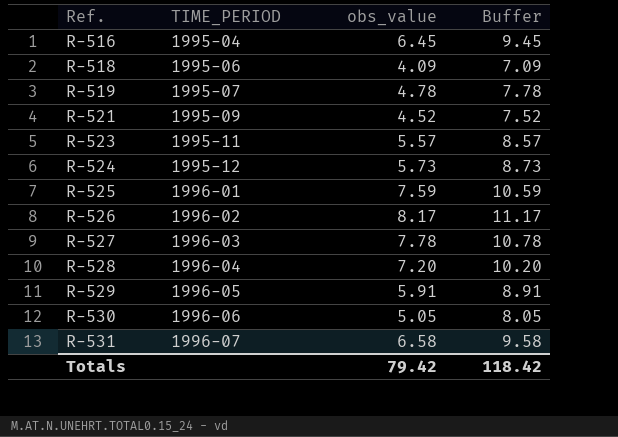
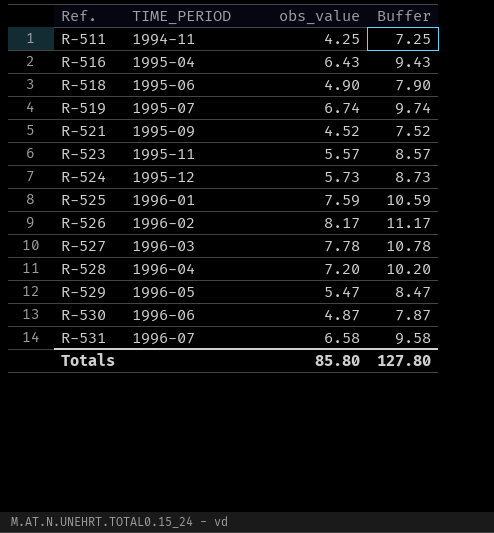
row R-511: none -> 1994-11 | 4.25 | 7.25
R-516 | obs_value: 6.45 -> 6.43
R-516 | Buffer: 9.45 -> 9.43
R-518 | obs_value: 4.09 -> 4.90
R-518 | Buffer: 7.09 -> 7.90
R-519 | obs_value: 4.78 -> 6.74
R-519 | Buffer: 7.78 -> 9.74
R-529 | obs_value: 5.91 -> 5.47
R-529 | Buffer: 8.91 -> 8.47
R-530 | obs_value: 5.05 -> 4.87
R-530 | Buffer: 8.05 -> 7.87
Totals | obs_value: 79.42 -> 85.80
Totals | Buffer: 118.42 -> 127.80

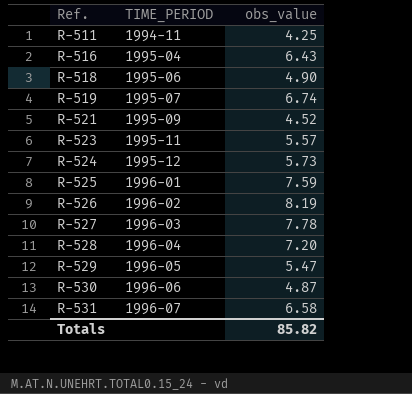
column Buffer | formula: [obs_value] + 3 -> none
R-526 | obs_value: 8.17 -> 8.19
Totals | obs_value: 85.80 -> 85.82

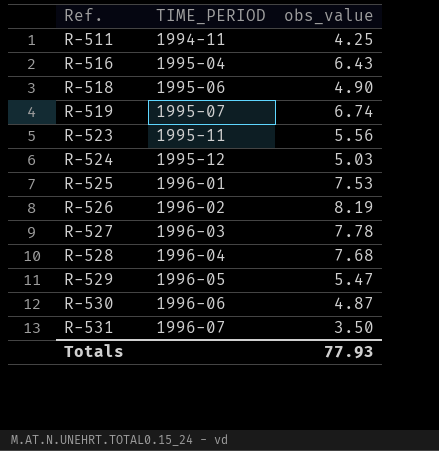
row R-521: 1995-09 | 4.52 -> none
R-523 | obs_value: 5.57 -> 5.56
R-524 | obs_value: 5.73 -> 5.03
R-525 | obs_value: 7.59 -> 7.53
R-528 | obs_value: 7.20 -> 7.68
R-531 | obs_value: 6.58 -> 3.50
Totals | obs_value: 85.82 -> 77.93

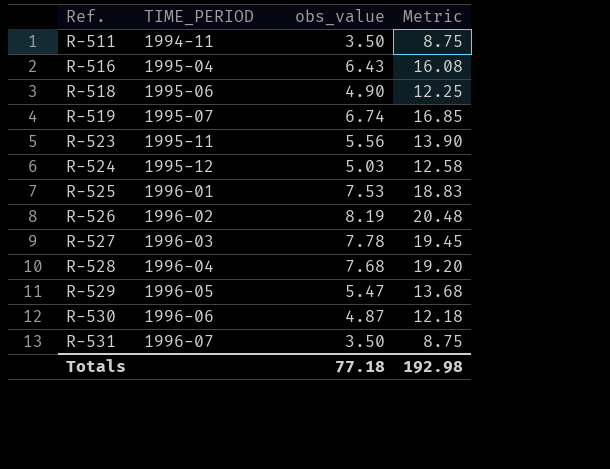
column Metric | formula: none -> [obs_value] * 2.5
R-511 | obs_value: 4.25 -> 3.50
Totals | obs_value: 77.93 -> 77.18

